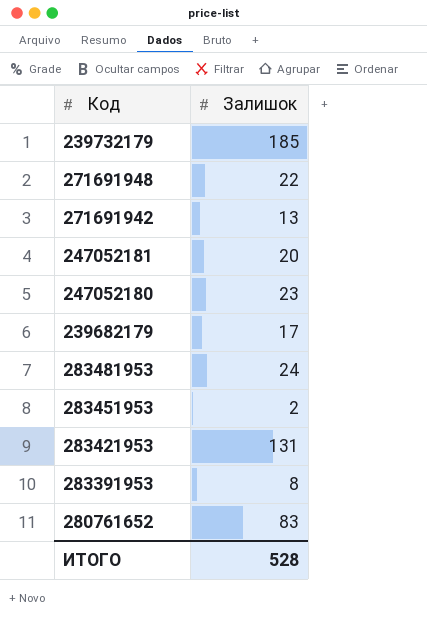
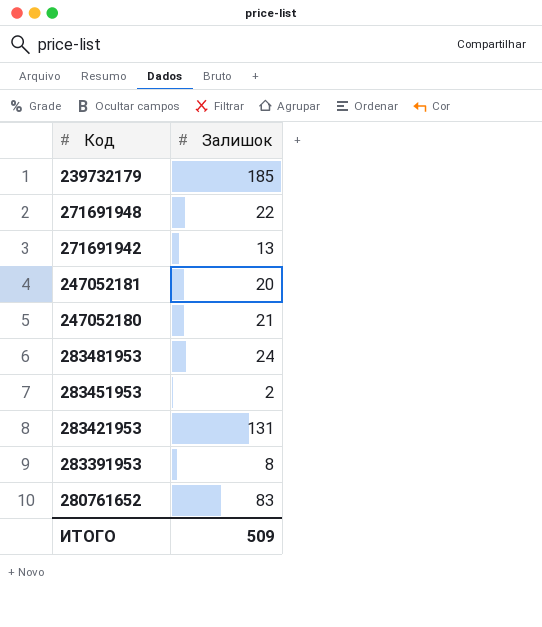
row 239682179: 17 -> none
247052180 | Залишок: 23 -> 21
ИТОГО | Залишок: 528 -> 509

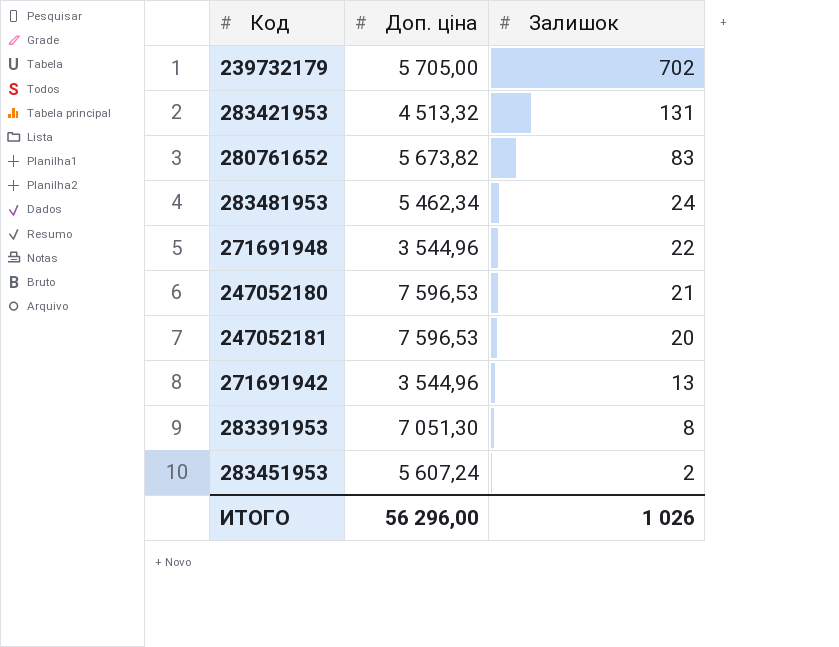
row order: none -> Залишок descending
column Доп. ціна | position: none -> 2
239732179 | Залишок: 185 -> 702
ИТОГО | Залишок: 509 -> 1 026

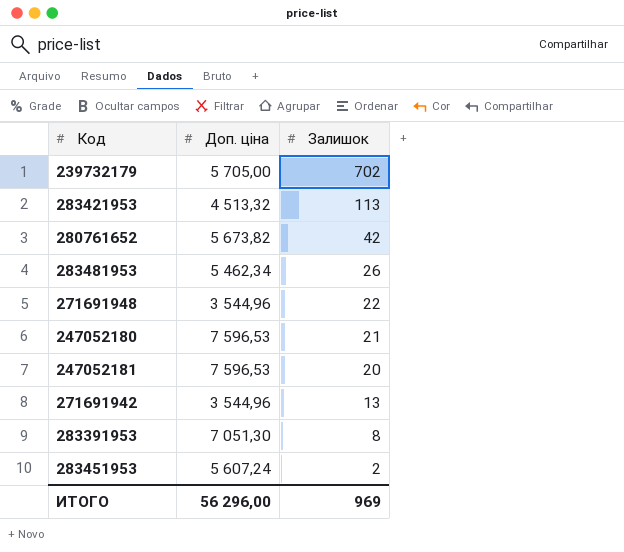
283421953 | Залишок: 131 -> 113
280761652 | Залишок: 83 -> 42
283481953 | Залишок: 24 -> 26
ИТОГО | Залишок: 1 026 -> 969

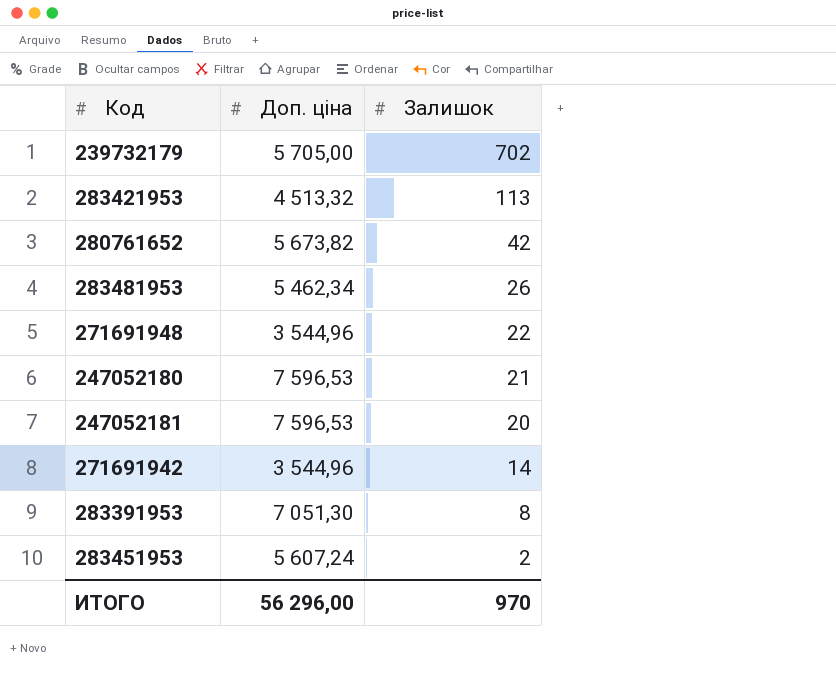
271691942 | Залишок: 13 -> 14
ИТОГО | Залишок: 969 -> 970

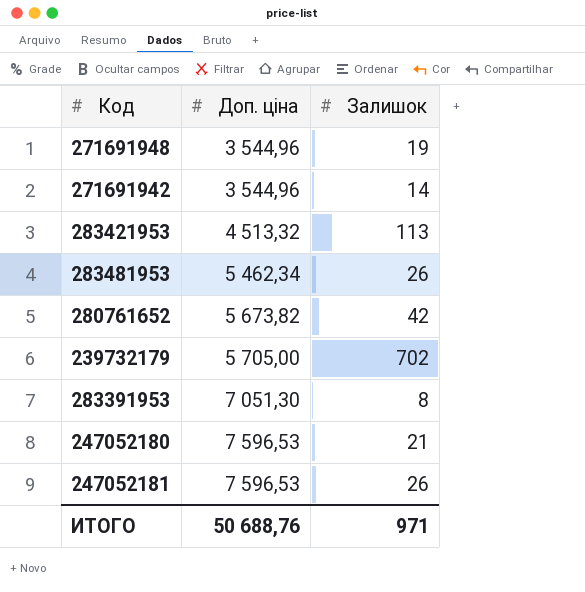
row order: Залишок descending -> Доп. ціна ascending
row 283451953: 5 607,24 | 2 -> none
271691948 | Залишок: 22 -> 19
247052181 | Залишок: 20 -> 26
ИТОГО | Доп. ціна: 56 296,00 -> 50 688,76
ИТОГО | Залишок: 970 -> 971

